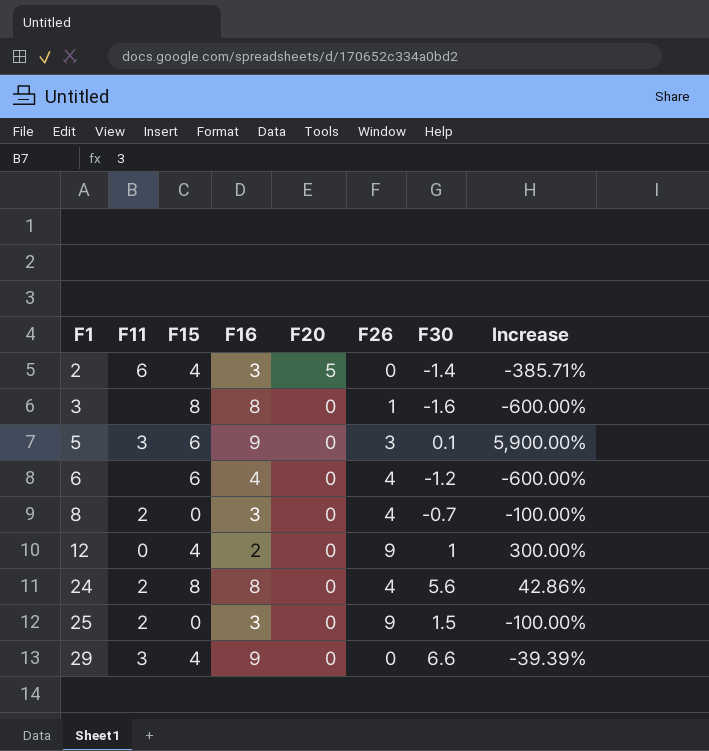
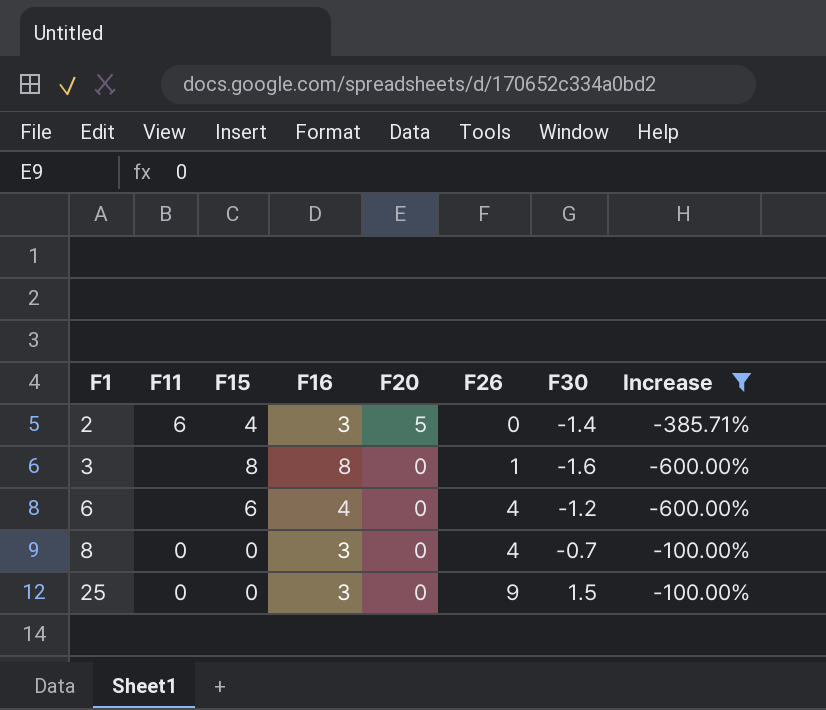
filter: none -> Increase <= -100.00%
8 | F11: 2 -> 0
25 | F11: 2 -> 0

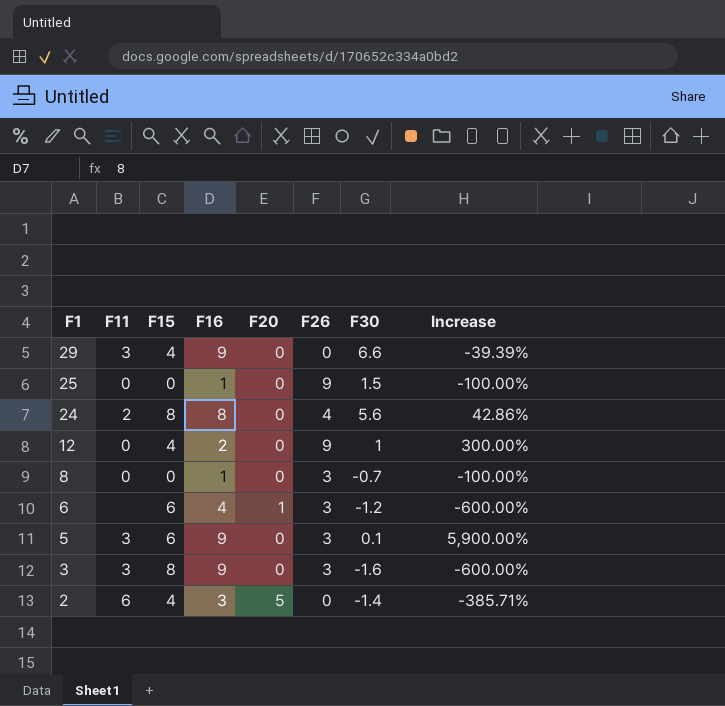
filter: Increase <= -100.00% -> none
row order: F1 ascending -> F1 descending
25 | F16: 3 -> 1
8 | F16: 3 -> 1
8 | F26: 4 -> 3
6 | F20: 0 -> 1
6 | F26: 4 -> 3
3 | F11: none -> 3
3 | F16: 8 -> 9
3 | F26: 1 -> 3

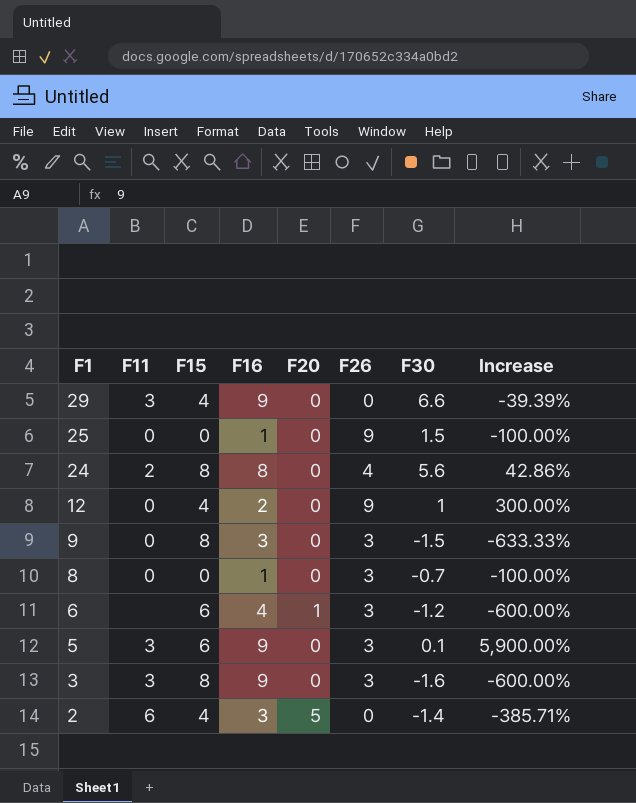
row 9: none -> 0 | 8 | 3 | 0 | 3 | -1.5 | -633.33%

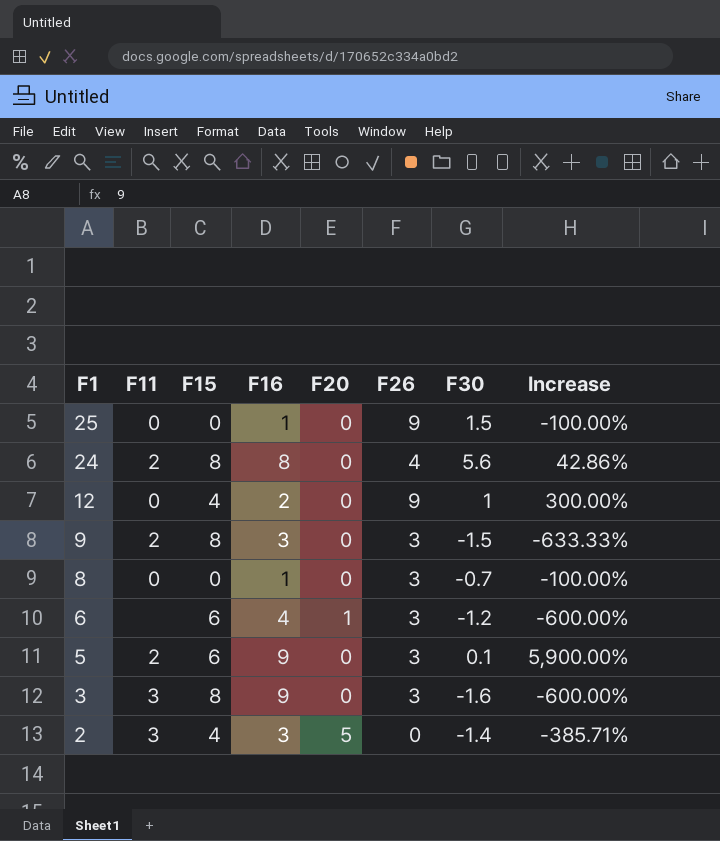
row 29: 3 | 4 | 9 | 0 | 0 | 6.6 | -39.39% -> none
9 | F11: 0 -> 2
5 | F11: 3 -> 2
2 | F11: 6 -> 3

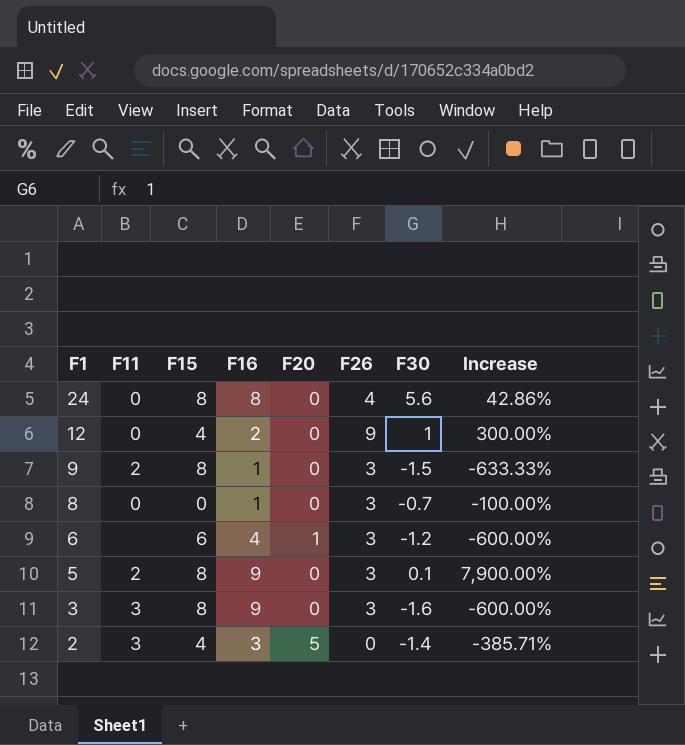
row 25: 0 | 0 | 1 | 0 | 9 | 1.5 | -100.00% -> none
24 | F11: 2 -> 0
9 | F16: 3 -> 1
5 | F15: 6 -> 8
5 | Increase: 5,900.00% -> 7,900.00%

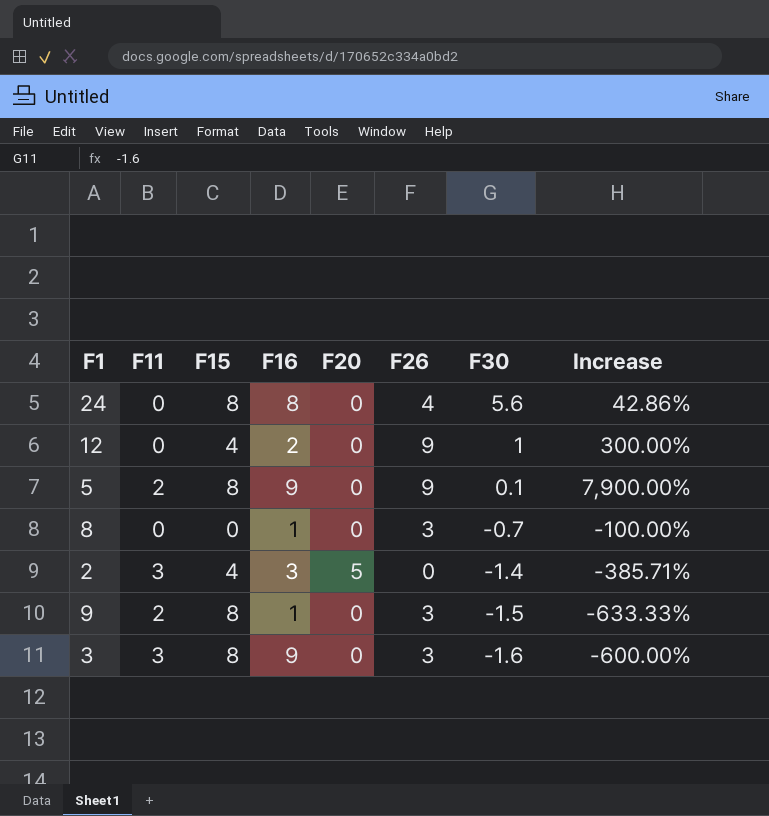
row order: F1 descending -> F30 descending
row 6: none | 6 | 4 | 1 | 3 | -1.2 | -600.00% -> none
5 | F26: 3 -> 9

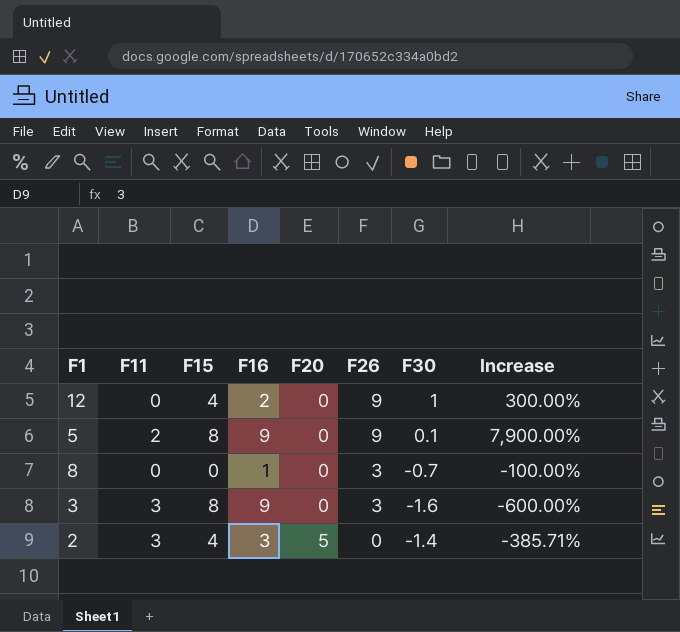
row order: F30 descending -> F20 ascending
row 24: 0 | 8 | 8 | 0 | 4 | 5.6 | 42.86% -> none
row 9: 2 | 8 | 1 | 0 | 3 | -1.5 | -633.33% -> none

